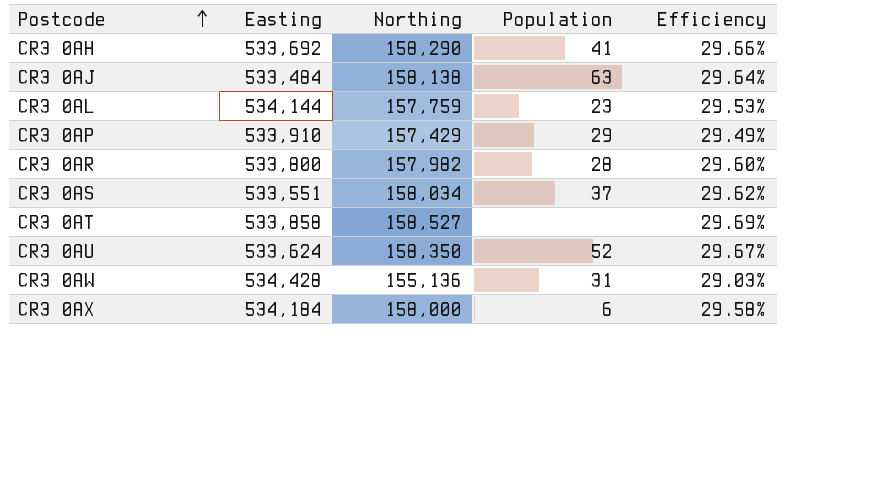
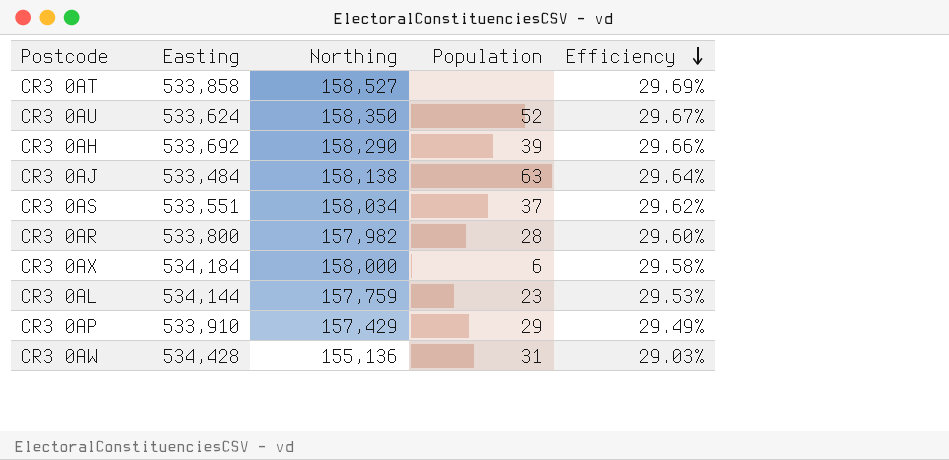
row order: Postcode ascending -> Efficiency descending
CR3 0AH | Population: 41 -> 39

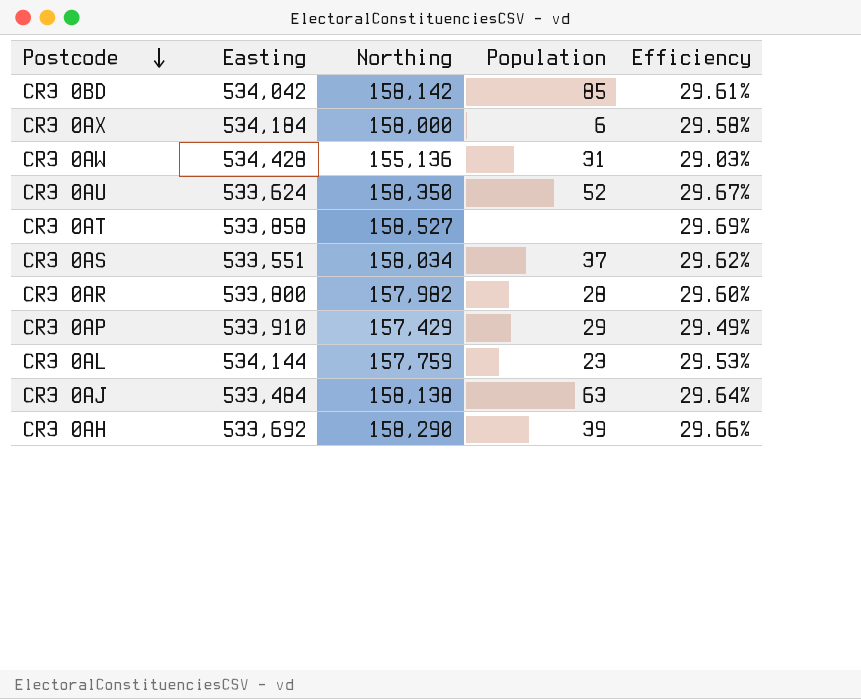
row order: Efficiency descending -> Postcode descending
row CR3 0BD: none -> 534,042 | 158,142 | 85 | 29.61%

